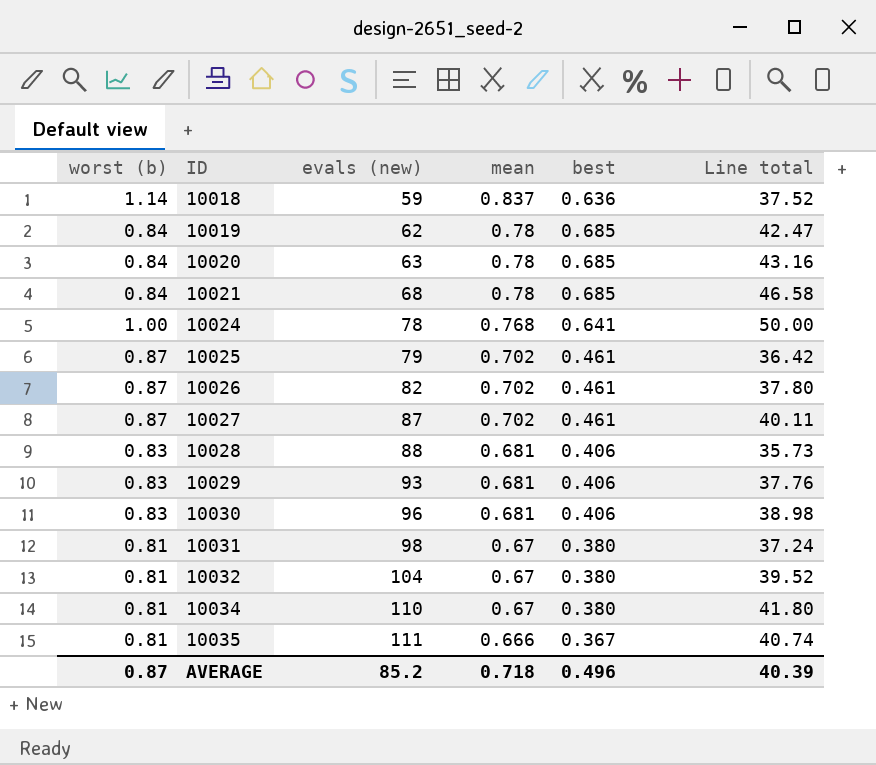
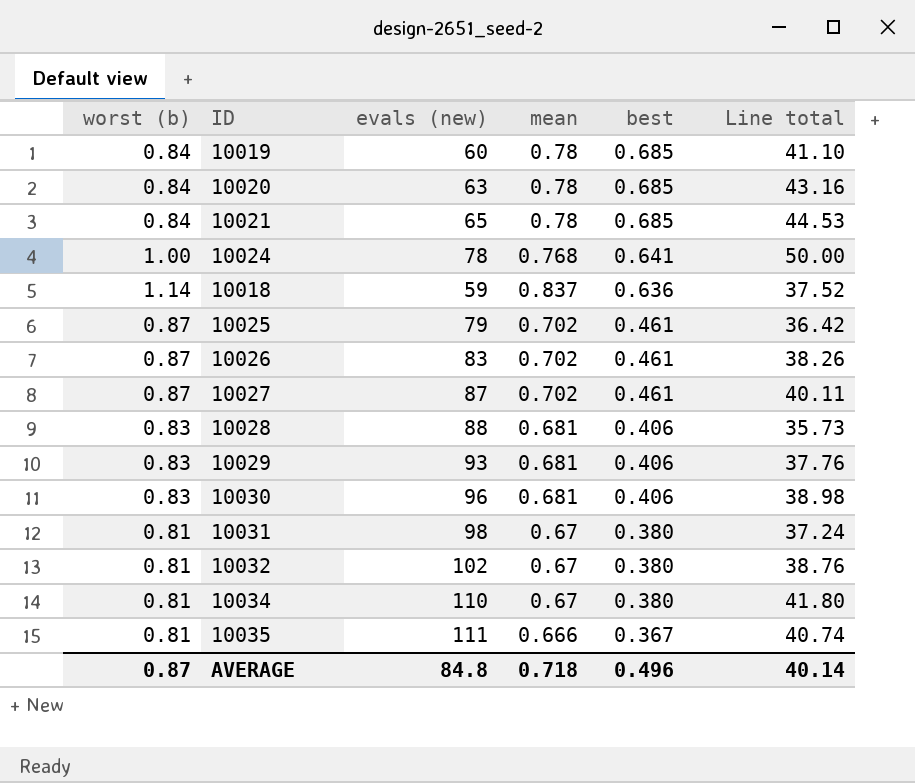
row order: ID ascending -> best descending
10019 | evals (new): 62 -> 60
10019 | Line total: 42.47 -> 41.10
10021 | evals (new): 68 -> 65
10021 | Line total: 46.58 -> 44.53
10026 | evals (new): 82 -> 83
10026 | Line total: 37.80 -> 38.26
10032 | evals (new): 104 -> 102
10032 | Line total: 39.52 -> 38.76
AVERAGE | evals (new): 85.2 -> 84.8
AVERAGE | Line total: 40.39 -> 40.14

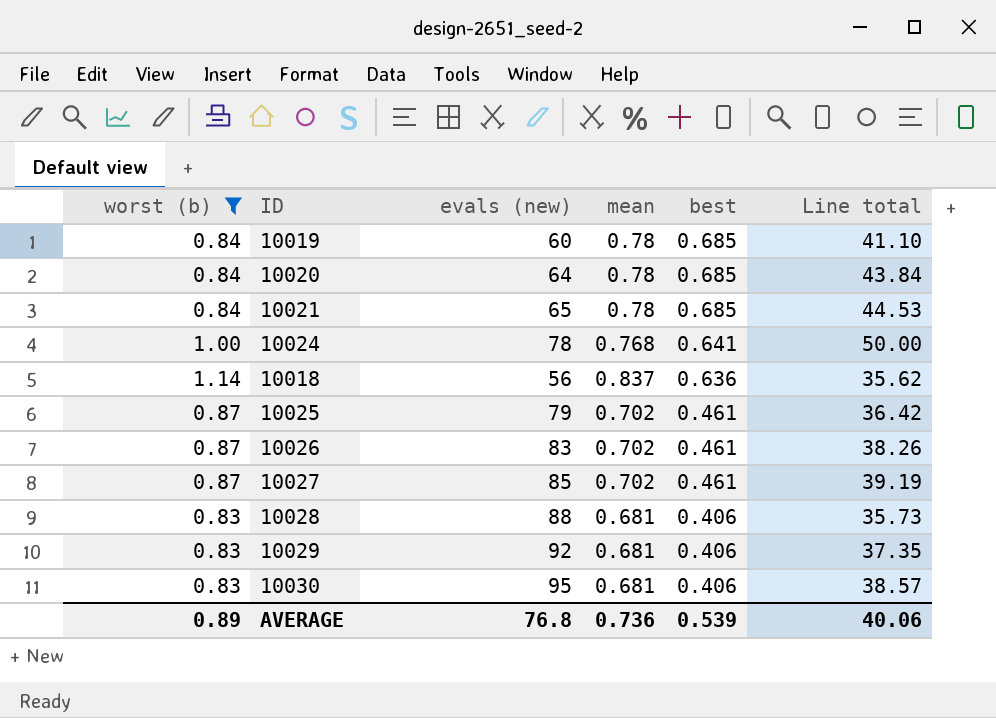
filter: none -> worst (b) != 0.81
10020 | evals (new): 63 -> 64
10020 | Line total: 43.16 -> 43.84
10018 | evals (new): 59 -> 56
10018 | Line total: 37.52 -> 35.62
10027 | evals (new): 87 -> 85
10027 | Line total: 40.11 -> 39.19
10029 | evals (new): 93 -> 92
10029 | Line total: 37.76 -> 37.35
10030 | evals (new): 96 -> 95
10030 | Line total: 38.98 -> 38.57
AVERAGE | worst (b): 0.87 -> 0.89
AVERAGE | evals (new): 84.8 -> 76.8
AVERAGE | mean: 0.718 -> 0.736
AVERAGE | best: 0.496 -> 0.539
AVERAGE | Line total: 40.14 -> 40.06

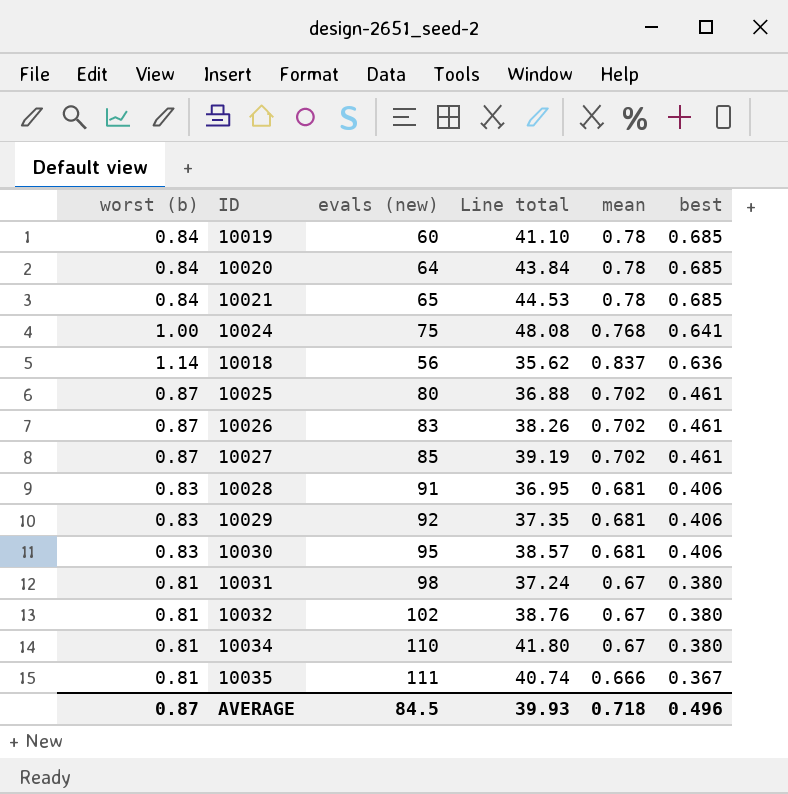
filter: worst (b) != 0.81 -> none
column Line total | position: 6 -> 4
10024 | evals (new): 78 -> 75
10024 | Line total: 50.00 -> 48.08
10025 | evals (new): 79 -> 80
10025 | Line total: 36.42 -> 36.88
10028 | evals (new): 88 -> 91
10028 | Line total: 35.73 -> 36.95
AVERAGE | worst (b): 0.89 -> 0.87
AVERAGE | evals (new): 76.8 -> 84.5
AVERAGE | Line total: 40.06 -> 39.93
AVERAGE | mean: 0.736 -> 0.718
AVERAGE | best: 0.539 -> 0.496

